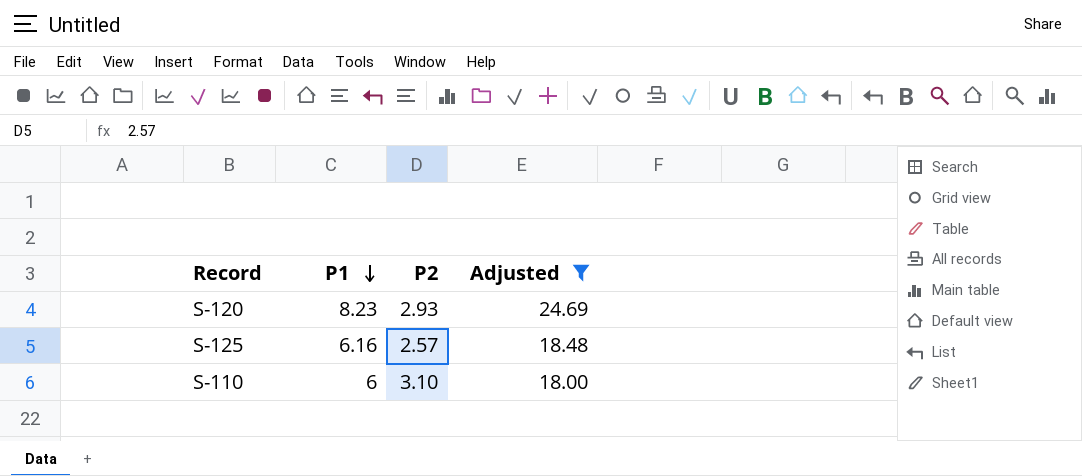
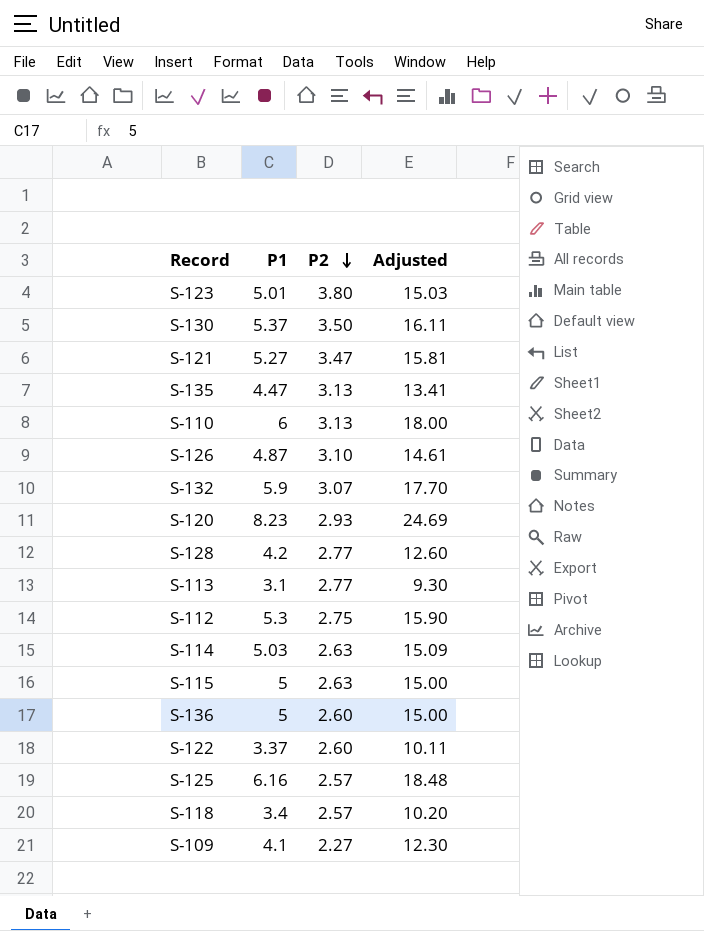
filter: Adjusted >= 18.00 -> none
row order: P1 descending -> P2 descending
S-110 | P2: 3.10 -> 3.13

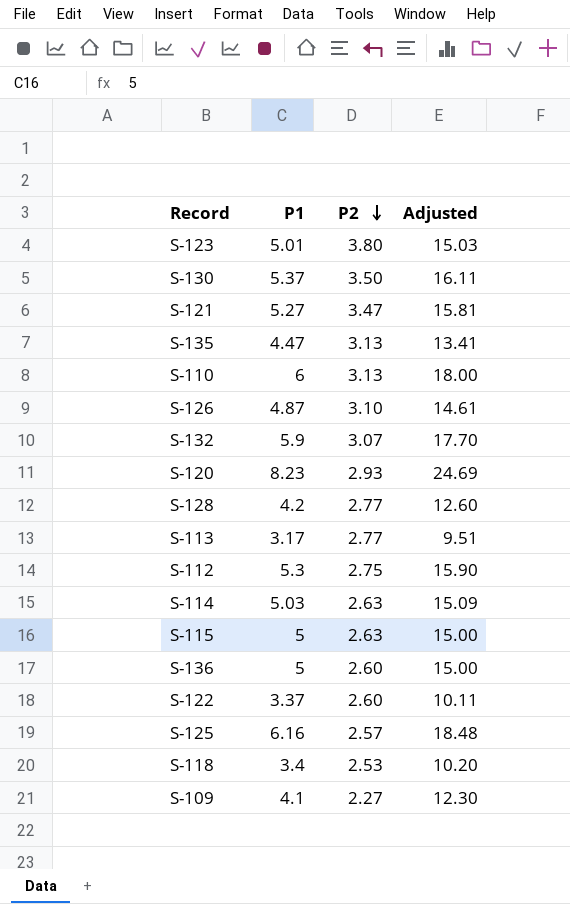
S-113 | P1: 3.1 -> 3.17
S-113 | Adjusted: 9.30 -> 9.51
S-118 | P2: 2.57 -> 2.53

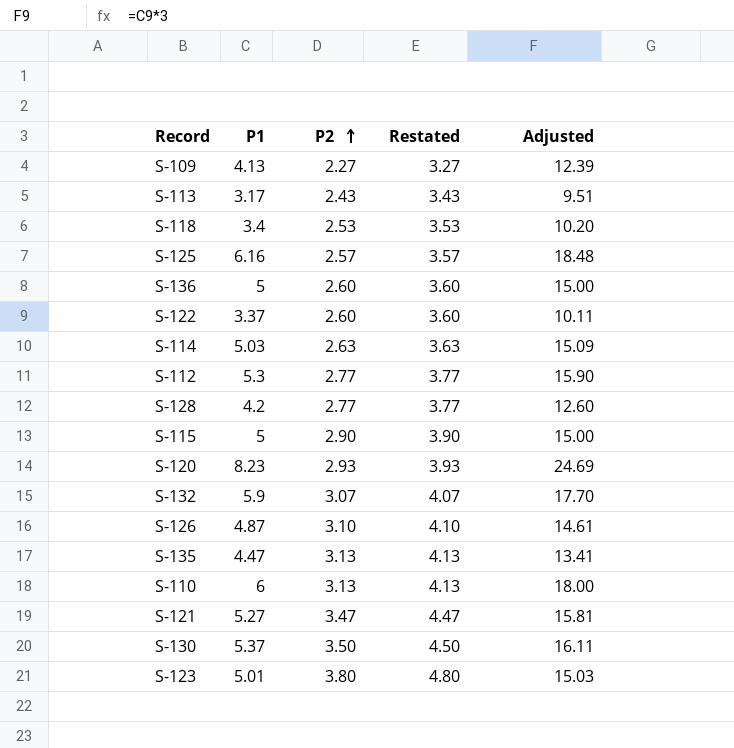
row order: P2 descending -> P2 ascending
column Restated | formula: none -> [P2] + 1
S-109 | P1: 4.1 -> 4.13
S-109 | Adjusted: 12.30 -> 12.39
S-113 | P2: 2.77 -> 2.43
S-112 | P2: 2.75 -> 2.77
S-115 | P2: 2.63 -> 2.90

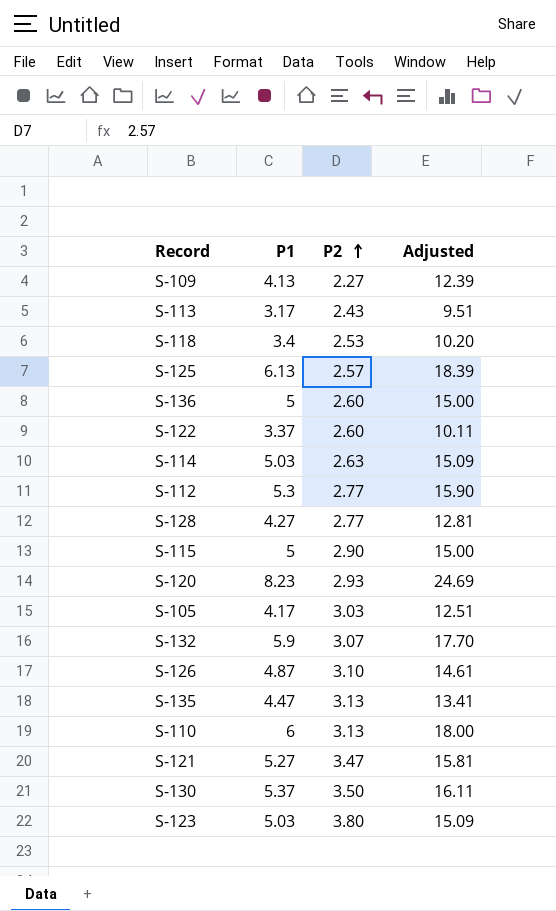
column Restated | formula: [P2] + 1 -> none
S-125 | P1: 6.16 -> 6.13
S-125 | Adjusted: 18.48 -> 18.39
S-128 | P1: 4.2 -> 4.27
S-128 | Adjusted: 12.60 -> 12.81
row S-105: none -> 4.17 | 3.03 | 12.51
S-123 | P1: 5.01 -> 5.03
S-123 | Adjusted: 15.03 -> 15.09

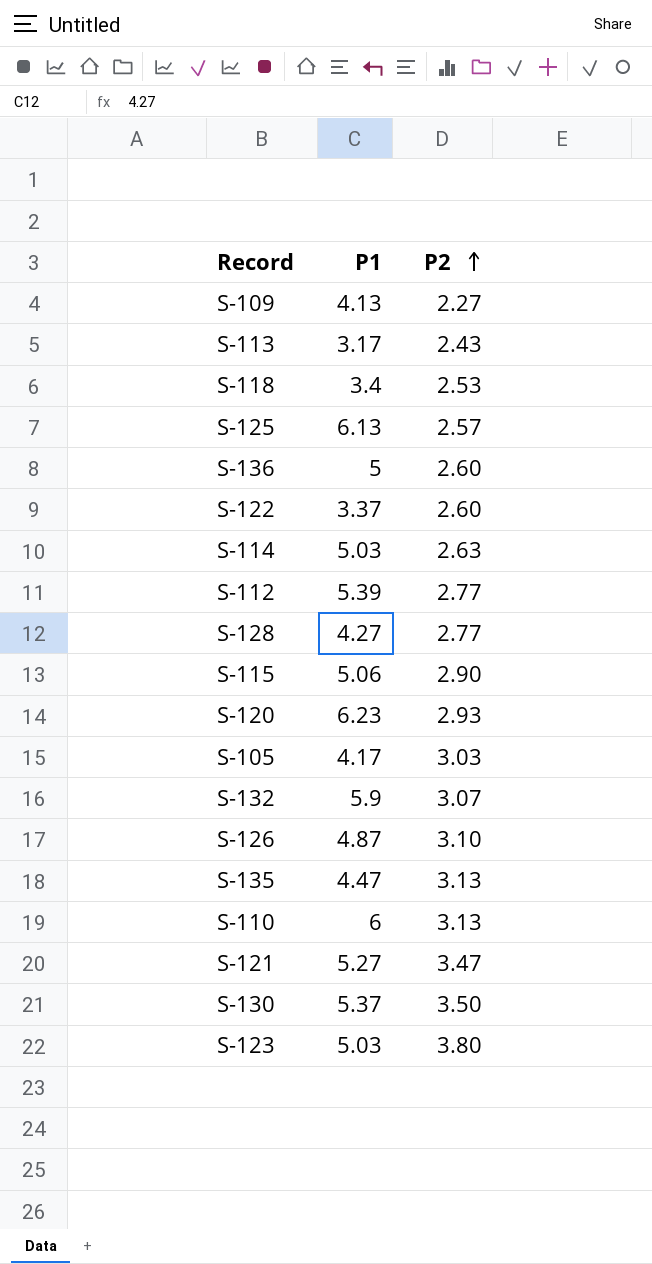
column Adjusted | formula: [P1] * 3 -> none
S-112 | P1: 5.3 -> 5.39
S-115 | P1: 5 -> 5.06
S-120 | P1: 8.23 -> 6.23

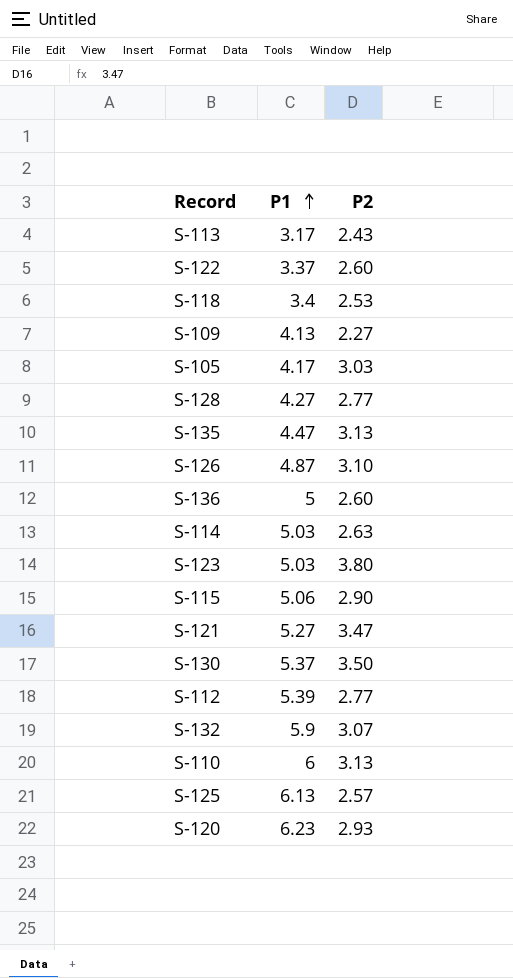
row order: P2 ascending -> P1 ascending

